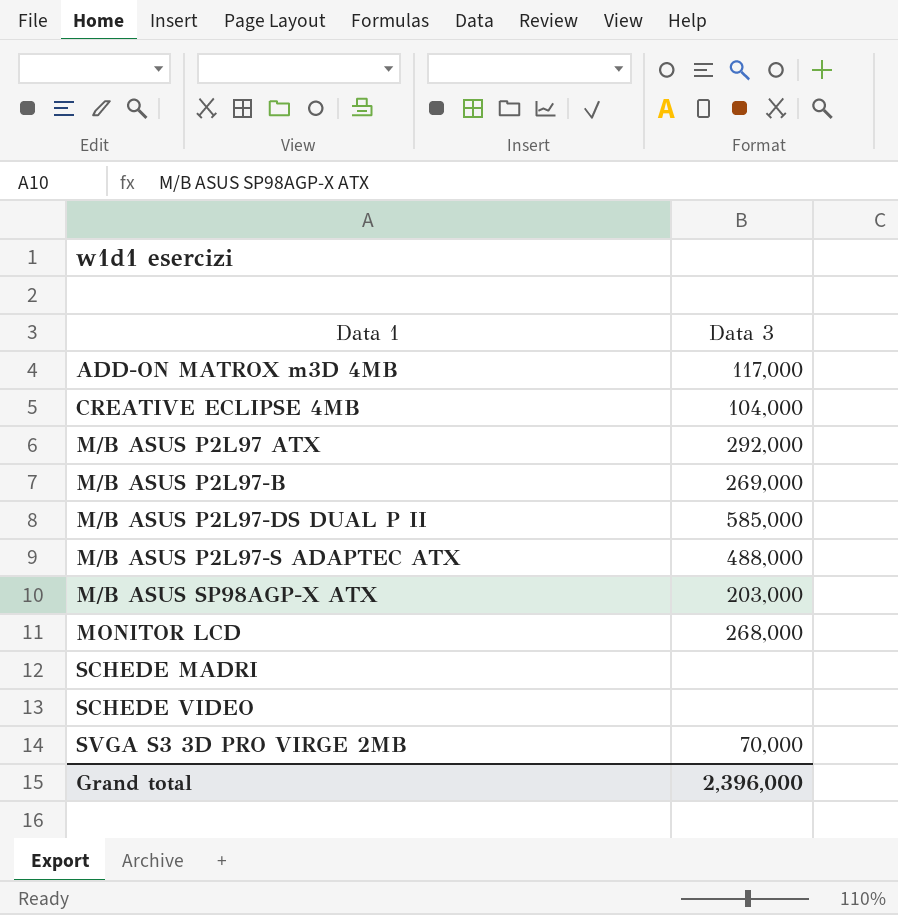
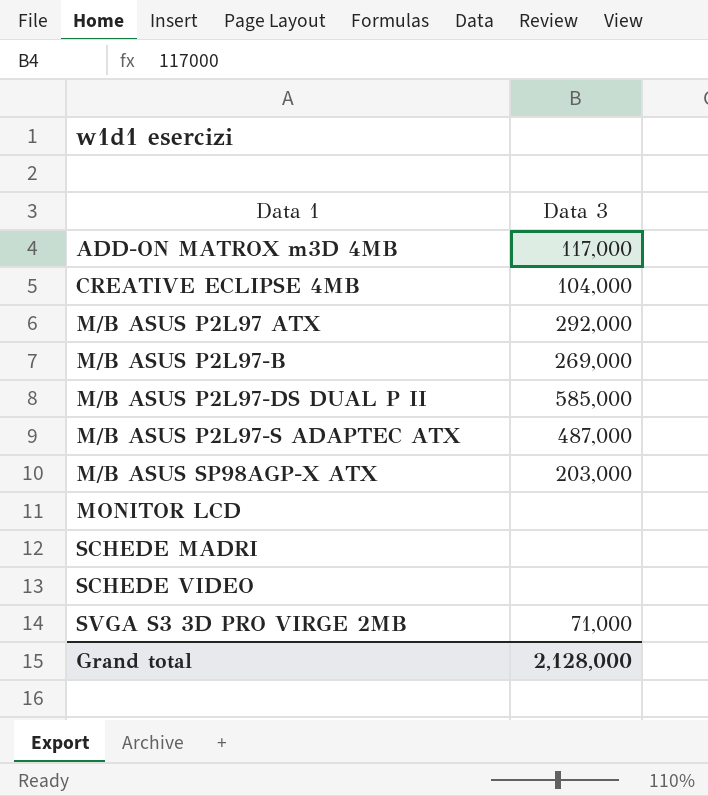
M/B ASUS P2L97-S ADAPTEC ATX | Data 3: 488,000 -> 487,000
MONITOR LCD | Data 3: 268,000 -> none
SVGA S3 3D PRO VIRGE 2MB | Data 3: 70,000 -> 71,000
Grand total | Data 3: 2,396,000 -> 2,128,000

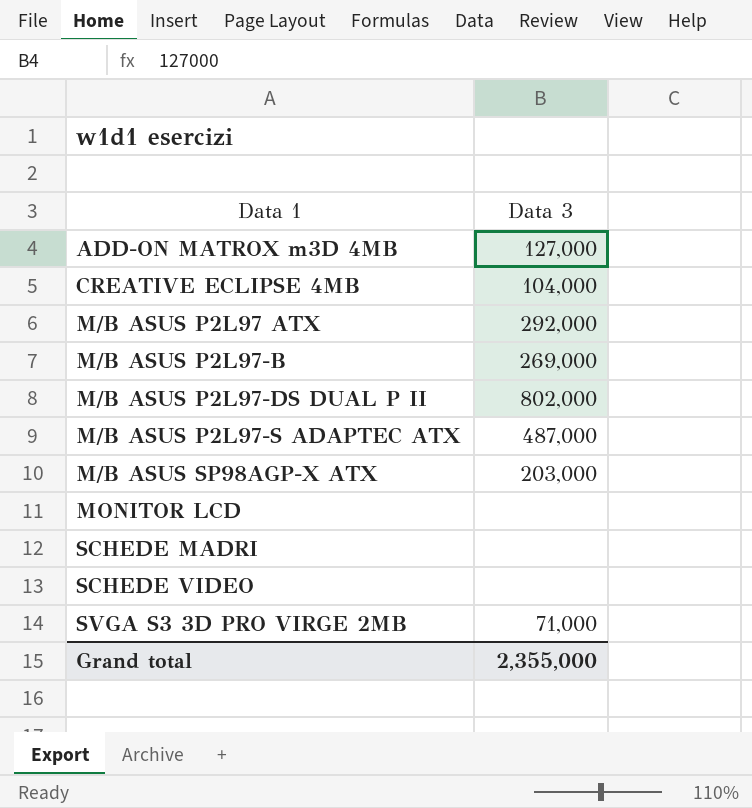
ADD-ON MATROX m3D 4MB | Data 3: 117,000 -> 127,000
M/B ASUS P2L97-DS DUAL P II | Data 3: 585,000 -> 802,000
Grand total | Data 3: 2,128,000 -> 2,355,000

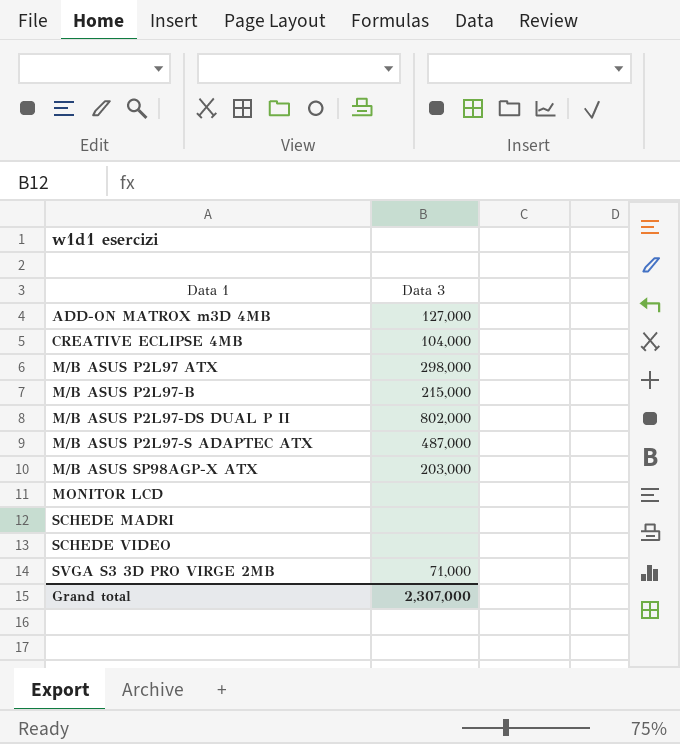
M/B ASUS P2L97 ATX | Data 3: 292,000 -> 298,000
M/B ASUS P2L97-B | Data 3: 269,000 -> 215,000
Grand total | Data 3: 2,355,000 -> 2,307,000

